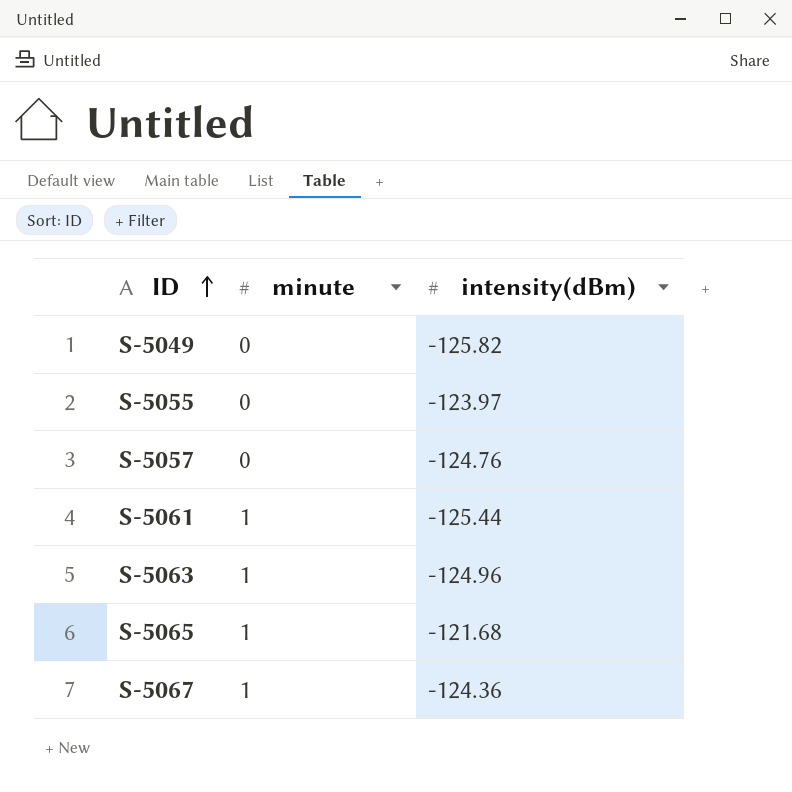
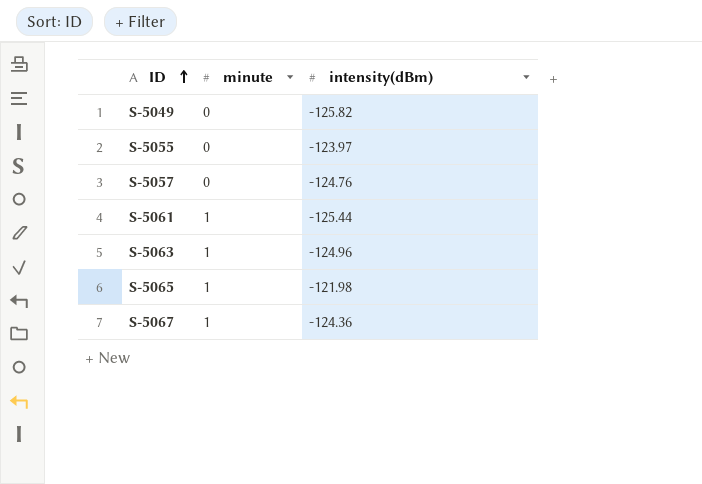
S-5065 | intensity(dBm): -121.68 -> -121.98

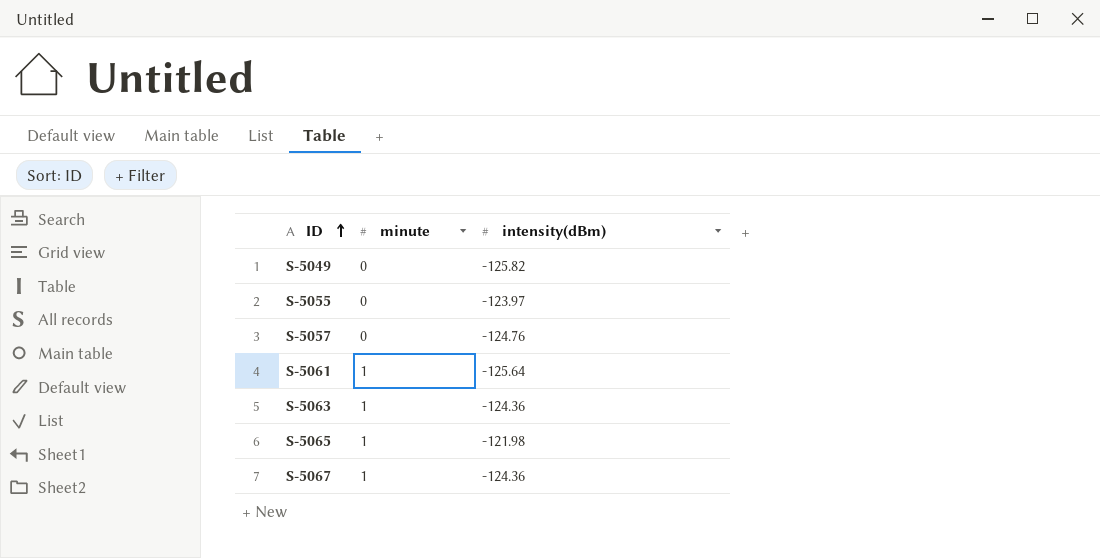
S-5061 | intensity(dBm): -125.44 -> -125.64
S-5063 | intensity(dBm): -124.96 -> -124.36

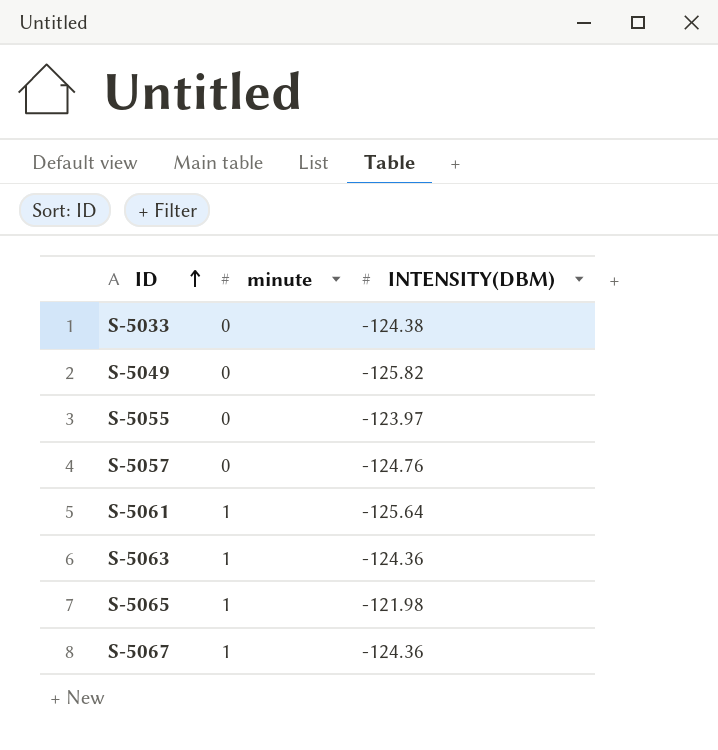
column name: intensity(dBm) -> INTENSITY(DBM)
row S-5033: none -> 0 | -124.38

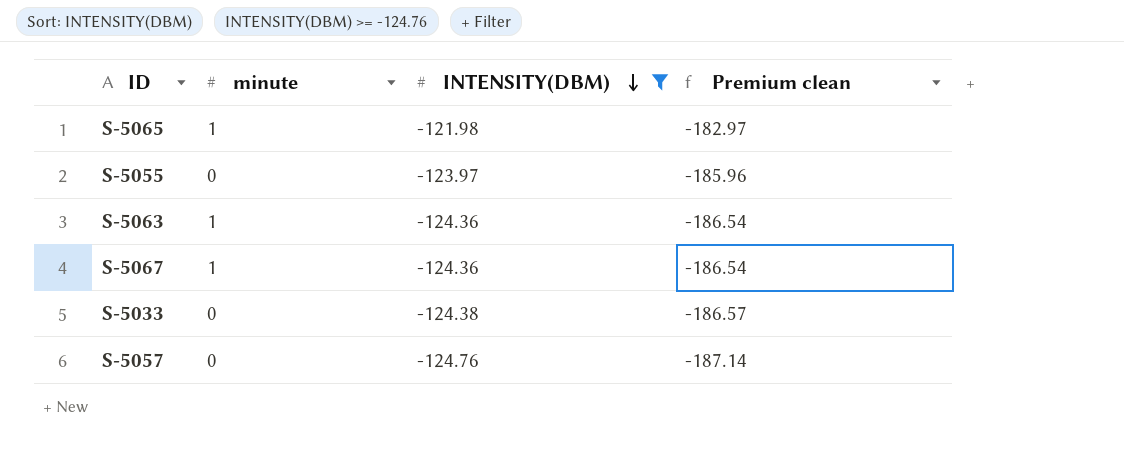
filter: none -> INTENSITY(DBM) >= -124.76
row order: ID ascending -> INTENSITY(DBM) descending
column Premium clean | formula: none -> [INTENSITY(DBM)] * 1.5

